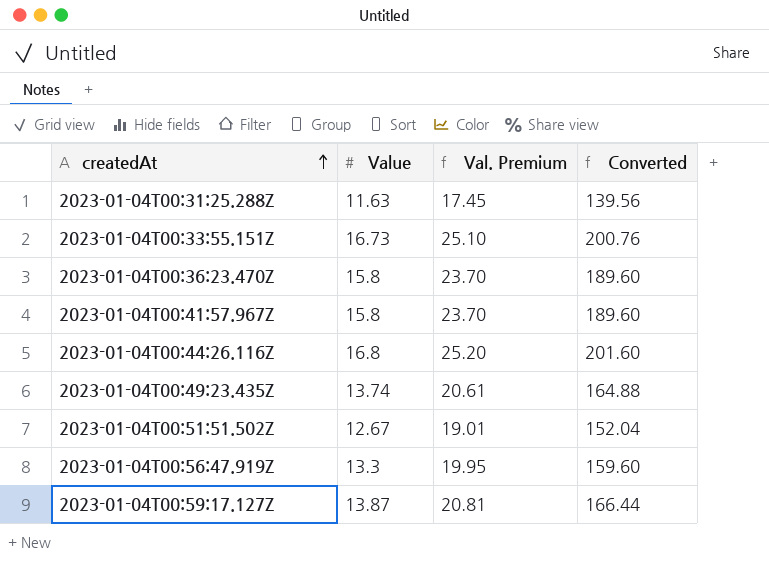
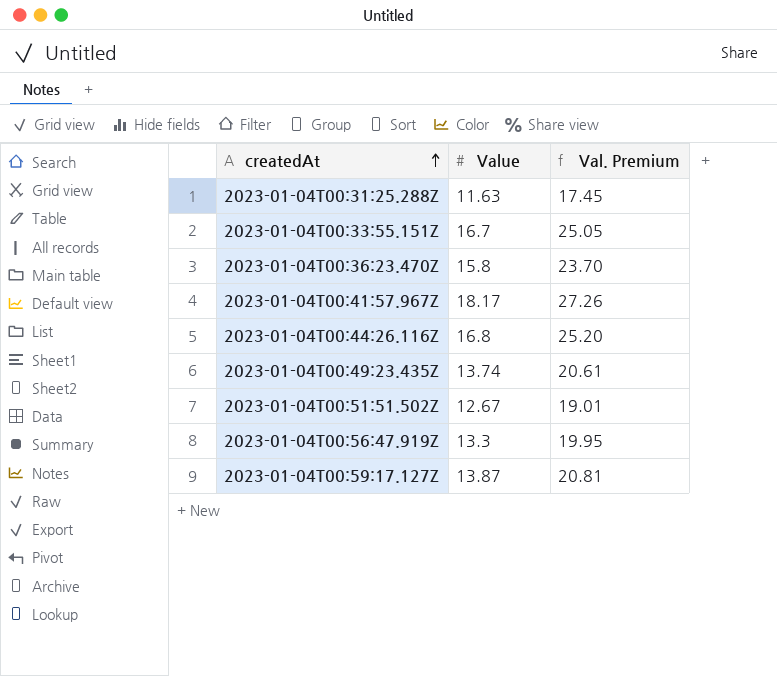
column Converted | formula: [Value] * 12 -> none
2023-01-04T00:33:55.151Z | Value: 16.73 -> 16.7
2023-01-04T00:33:55.151Z | Val. Premium: 25.10 -> 25.05
2023-01-04T00:41:57.967Z | Value: 15.8 -> 18.17
2023-01-04T00:41:57.967Z | Val. Premium: 23.70 -> 27.26

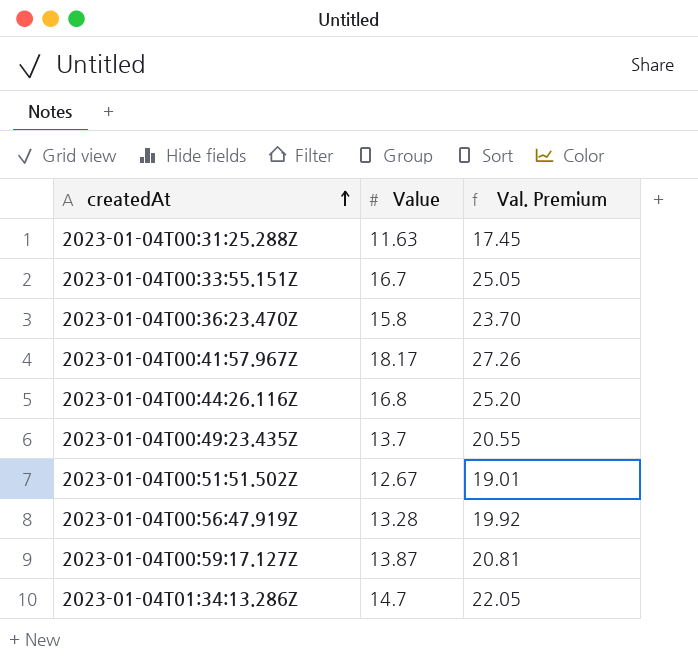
2023-01-04T00:49:23.435Z | Value: 13.74 -> 13.7
2023-01-04T00:49:23.435Z | Val. Premium: 20.61 -> 20.55
2023-01-04T00:56:47.919Z | Value: 13.3 -> 13.28
2023-01-04T00:56:47.919Z | Val. Premium: 19.95 -> 19.92
row 2023-01-04T01:34:13.286Z: none -> 14.7 | 22.05

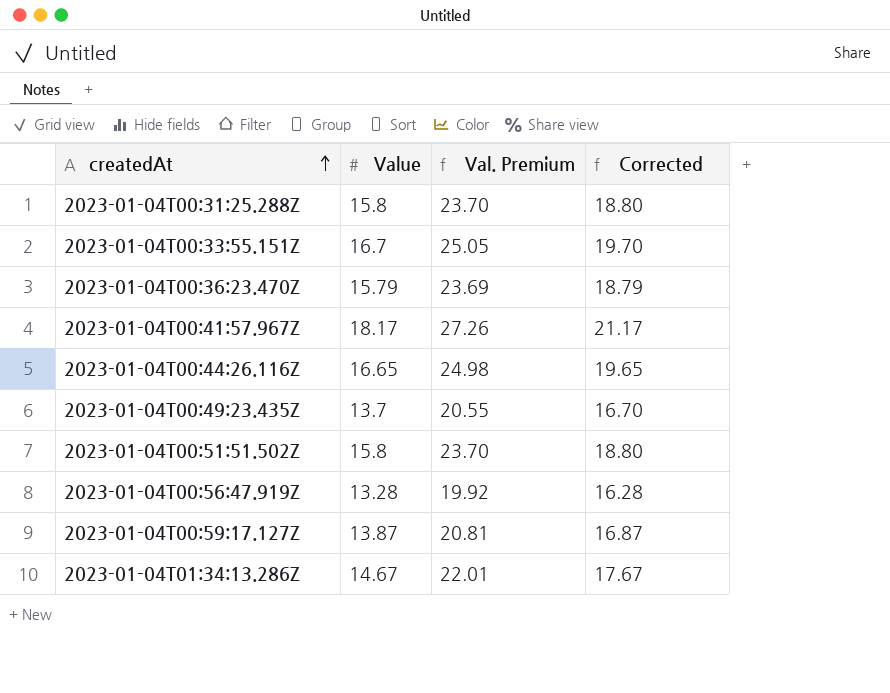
column Corrected | formula: none -> [Value] + 3
2023-01-04T00:31:25.288Z | Value: 11.63 -> 15.8
2023-01-04T00:31:25.288Z | Val. Premium: 17.45 -> 23.70
2023-01-04T00:36:23.470Z | Value: 15.8 -> 15.79
2023-01-04T00:36:23.470Z | Val. Premium: 23.70 -> 23.69
2023-01-04T00:44:26.116Z | Value: 16.8 -> 16.65
2023-01-04T00:44:26.116Z | Val. Premium: 25.20 -> 24.98
2023-01-04T00:51:51.502Z | Value: 12.67 -> 15.8
2023-01-04T00:51:51.502Z | Val. Premium: 19.01 -> 23.70
2023-01-04T01:34:13.286Z | Value: 14.7 -> 14.67
2023-01-04T01:34:13.286Z | Val. Premium: 22.05 -> 22.01

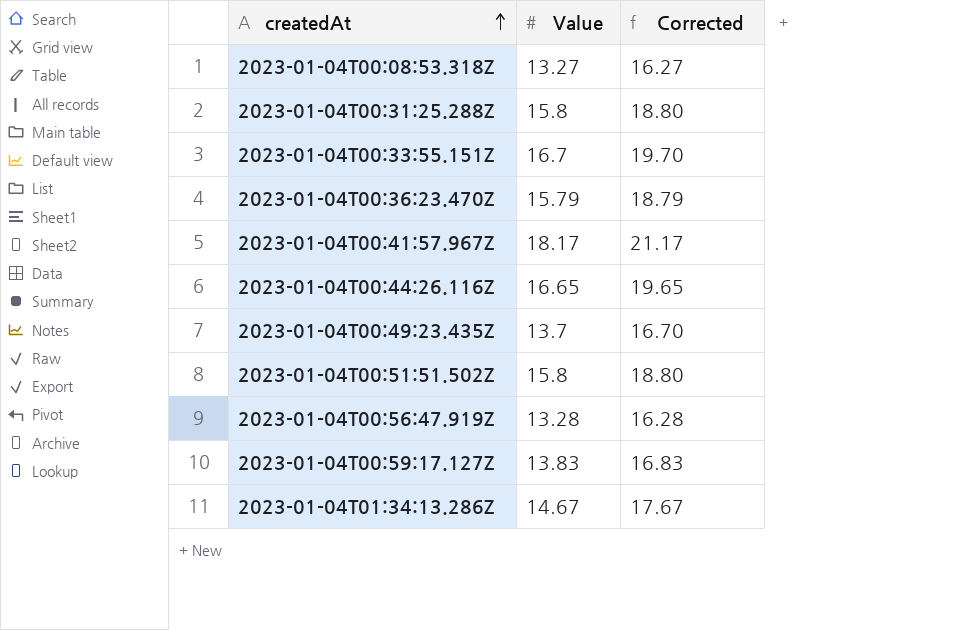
column Val. Premium | formula: [Value] * 1.5 -> none
row 2023-01-04T00:08:53.318Z: none -> 13.27 | 16.27
2023-01-04T00:59:17.127Z | Value: 13.87 -> 13.83
2023-01-04T00:59:17.127Z | Corrected: 16.87 -> 16.83

